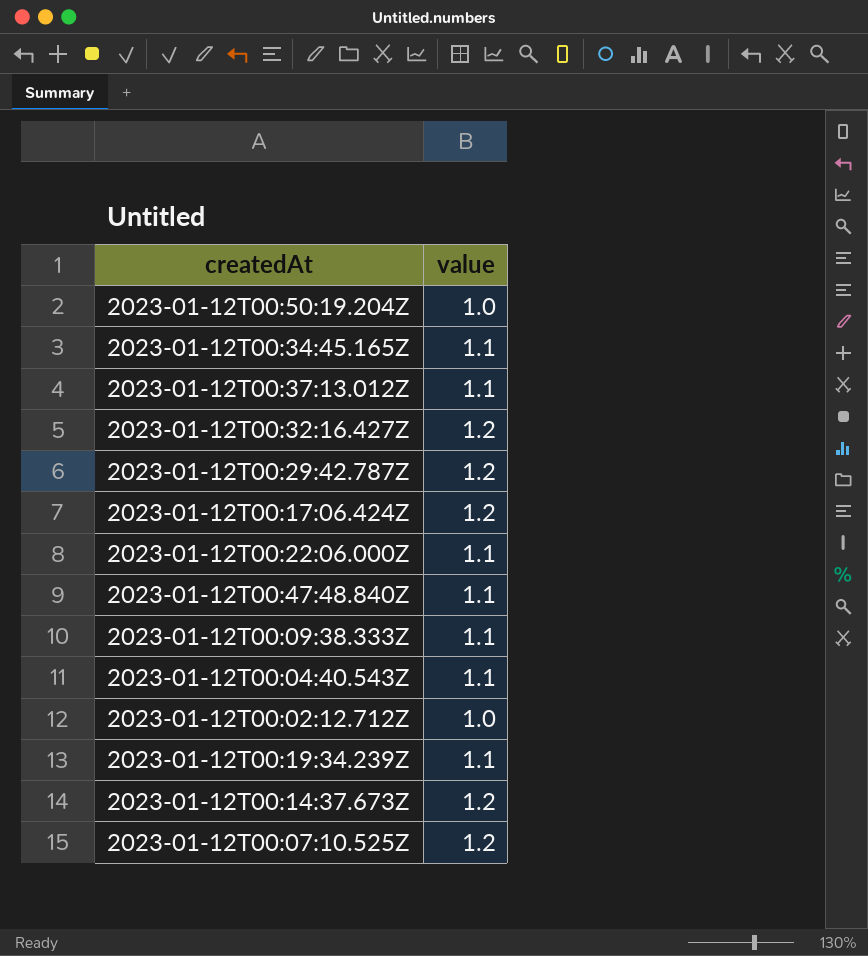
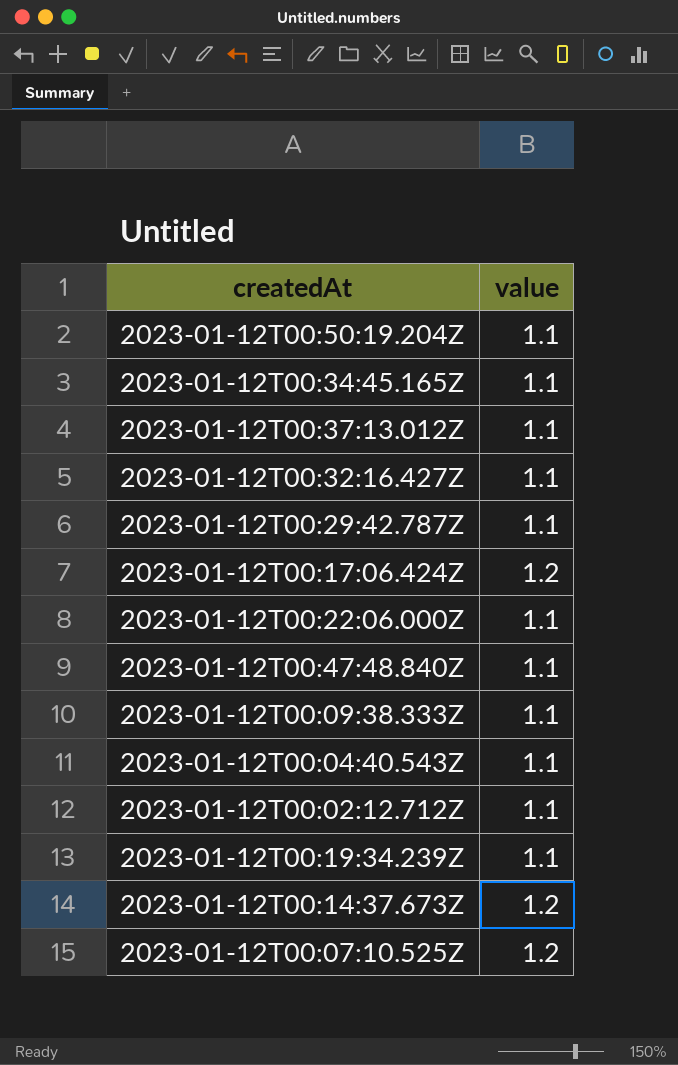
2023-01-12T00:50:19.204Z | value: 1.0 -> 1.1
2023-01-12T00:32:16.427Z | value: 1.2 -> 1.1
2023-01-12T00:29:42.787Z | value: 1.2 -> 1.1
2023-01-12T00:02:12.712Z | value: 1.0 -> 1.1

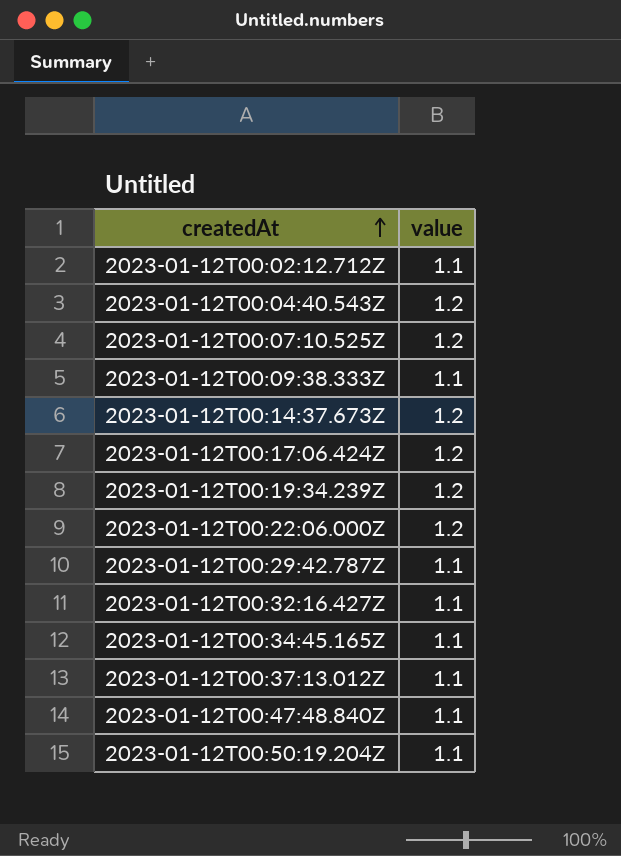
row order: none -> createdAt ascending
2023-01-12T00:04:40.543Z | value: 1.1 -> 1.2
2023-01-12T00:19:34.239Z | value: 1.1 -> 1.2
2023-01-12T00:22:06.000Z | value: 1.1 -> 1.2

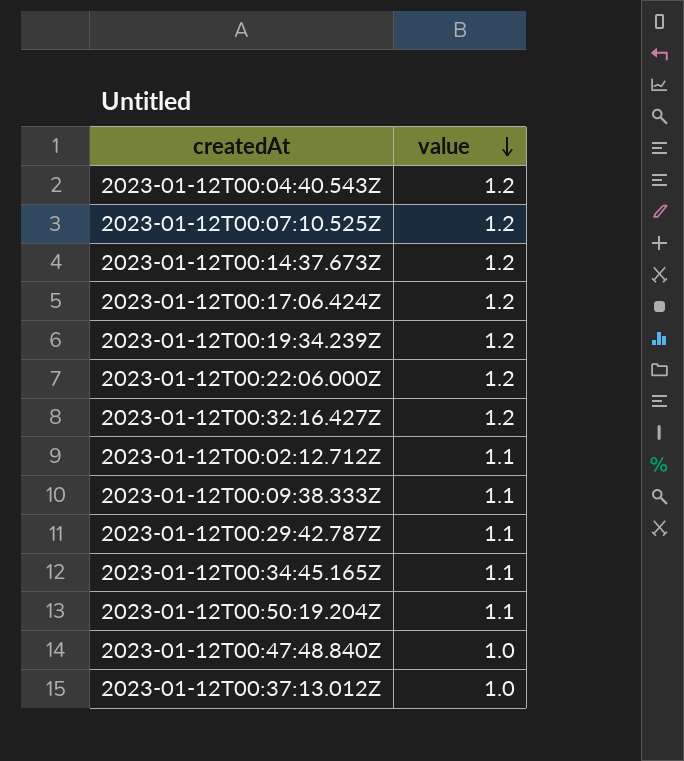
row order: createdAt ascending -> value descending
2023-01-12T00:32:16.427Z | value: 1.1 -> 1.2
2023-01-12T00:47:48.840Z | value: 1.1 -> 1.0
2023-01-12T00:37:13.012Z | value: 1.1 -> 1.0

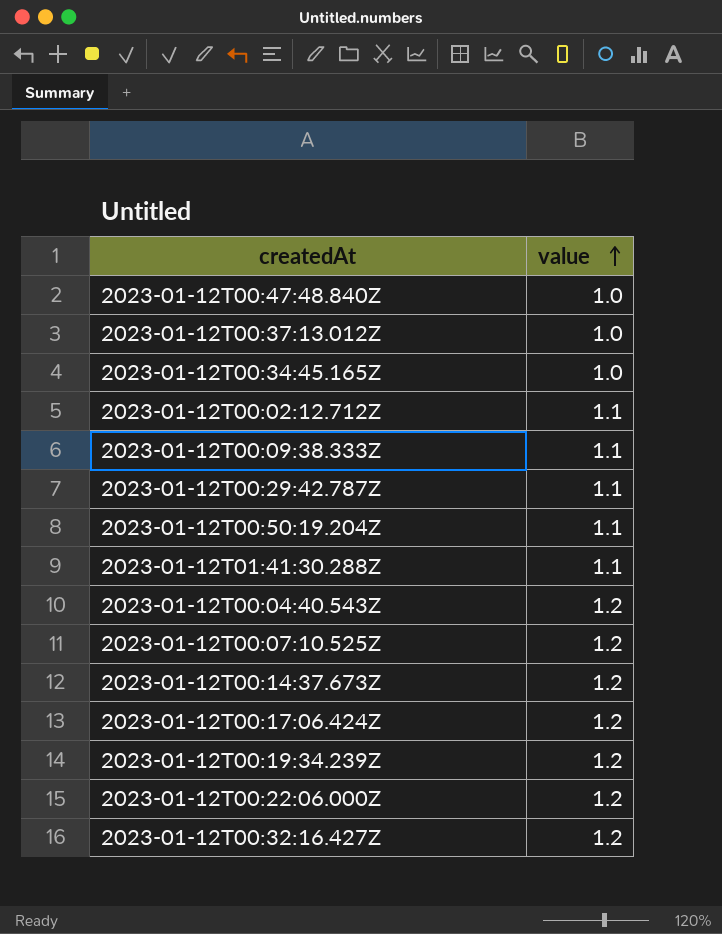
row order: value descending -> value ascending
2023-01-12T00:34:45.165Z | value: 1.1 -> 1.0
row 2023-01-12T01:41:30.288Z: none -> 1.1

